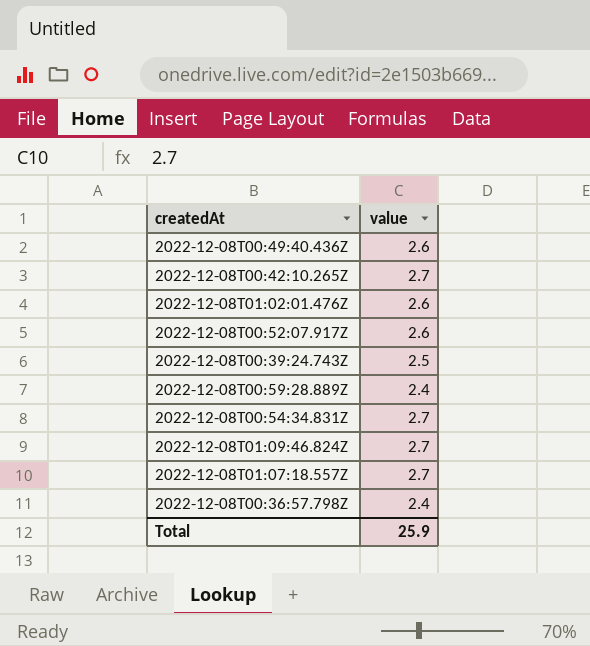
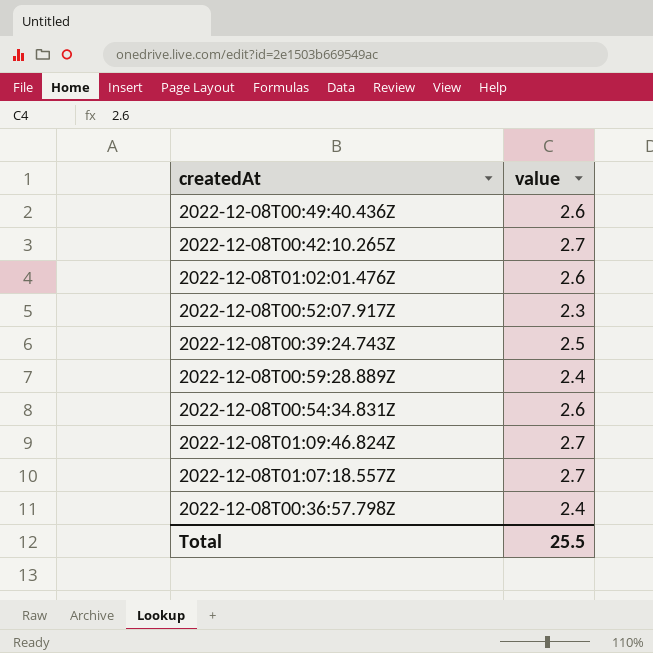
2022-12-08T00:52:07.917Z | value: 2.6 -> 2.3
2022-12-08T00:54:34.831Z | value: 2.7 -> 2.6
Total | value: 25.9 -> 25.5

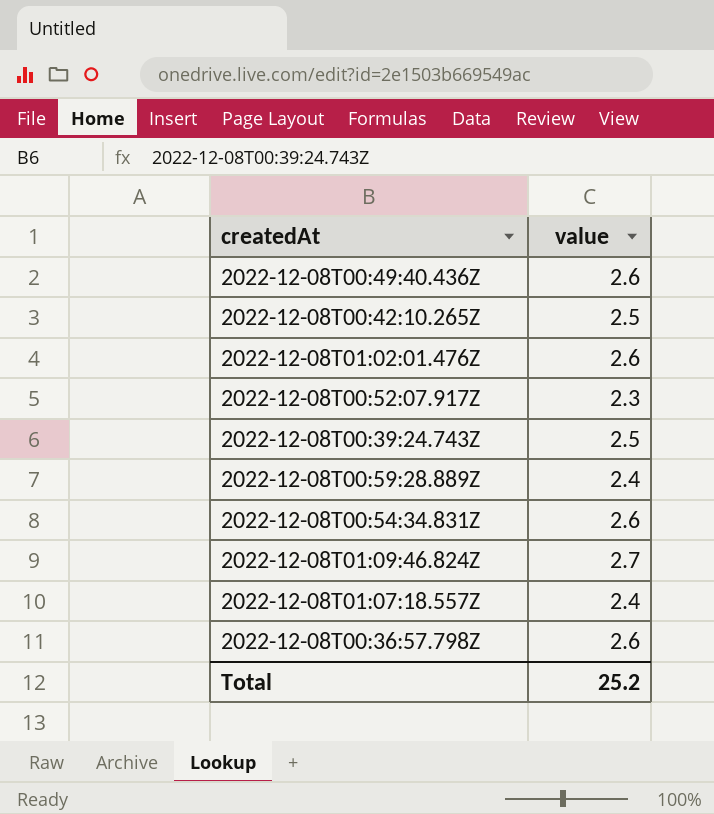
2022-12-08T00:42:10.265Z | value: 2.7 -> 2.5
2022-12-08T01:07:18.557Z | value: 2.7 -> 2.4
2022-12-08T00:36:57.798Z | value: 2.4 -> 2.6
Total | value: 25.5 -> 25.2

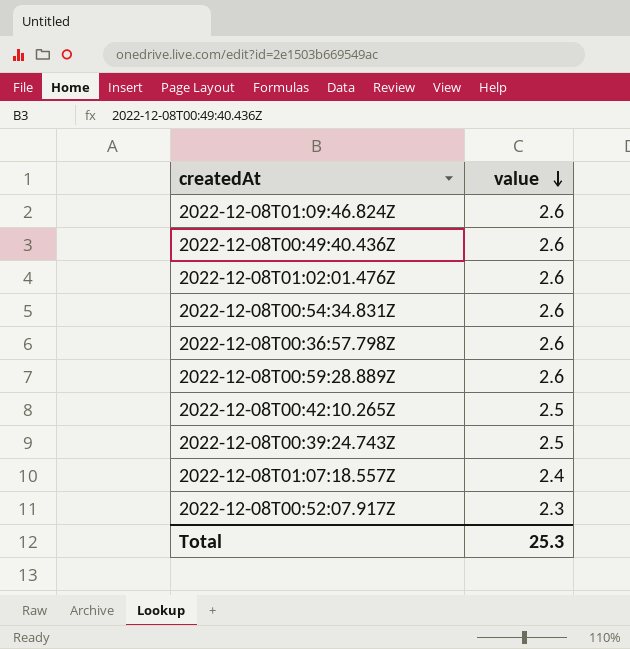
row order: none -> value descending
2022-12-08T01:09:46.824Z | value: 2.7 -> 2.6
2022-12-08T00:59:28.889Z | value: 2.4 -> 2.6
Total | value: 25.2 -> 25.3

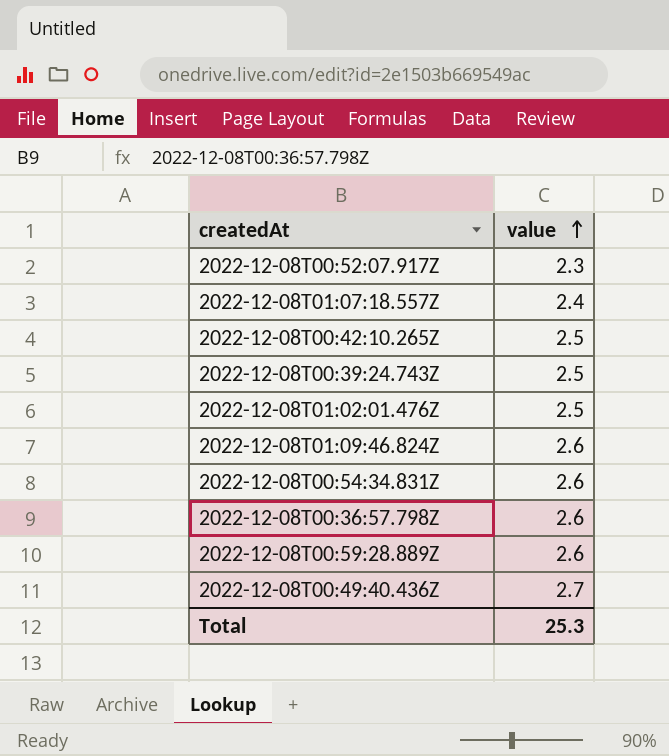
row order: value descending -> value ascending
2022-12-08T01:02:01.476Z | value: 2.6 -> 2.5
2022-12-08T00:49:40.436Z | value: 2.6 -> 2.7

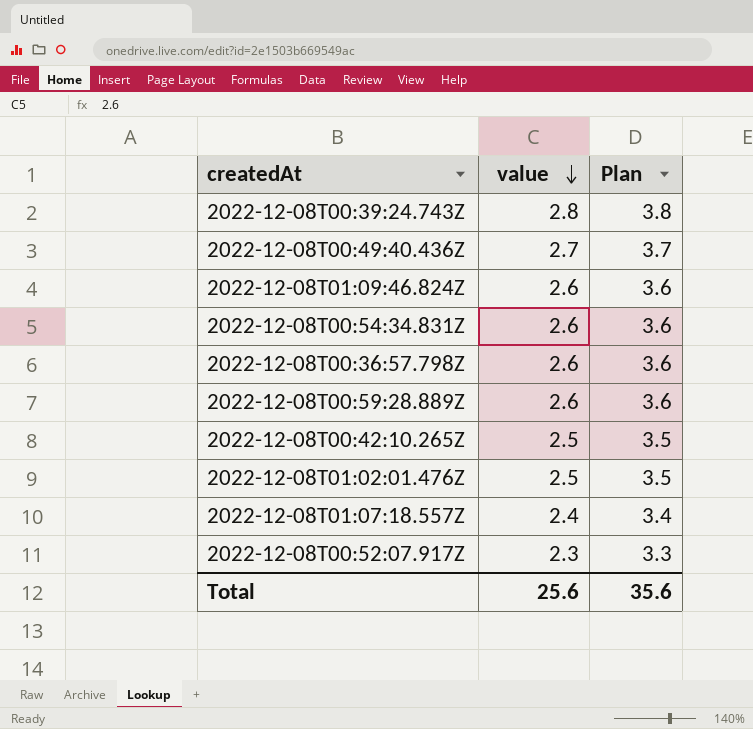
row order: value ascending -> value descending
column Plan | formula: none -> [value] + 1
2022-12-08T00:39:24.743Z | value: 2.5 -> 2.8
Total | value: 25.3 -> 25.6

